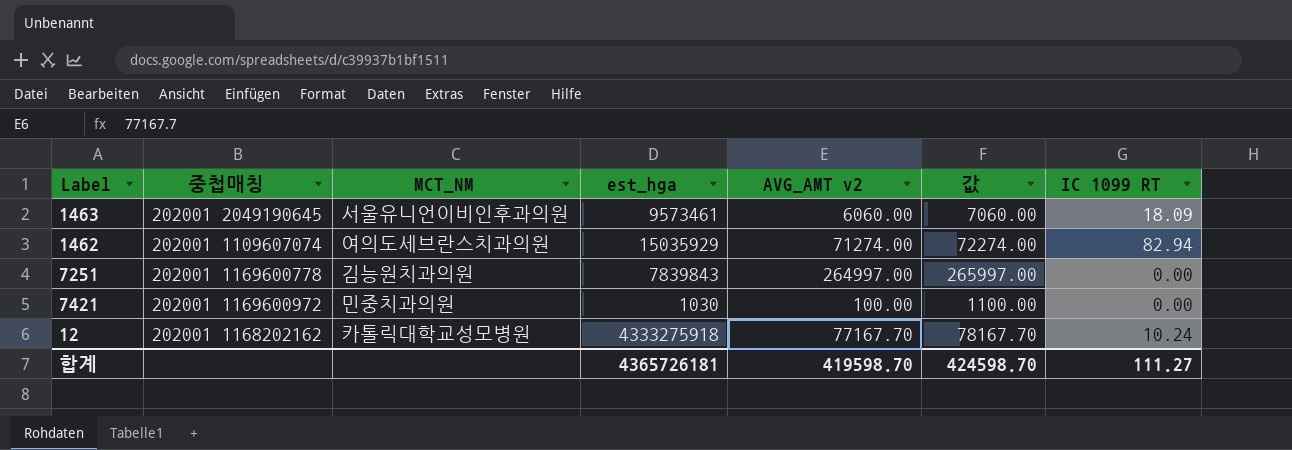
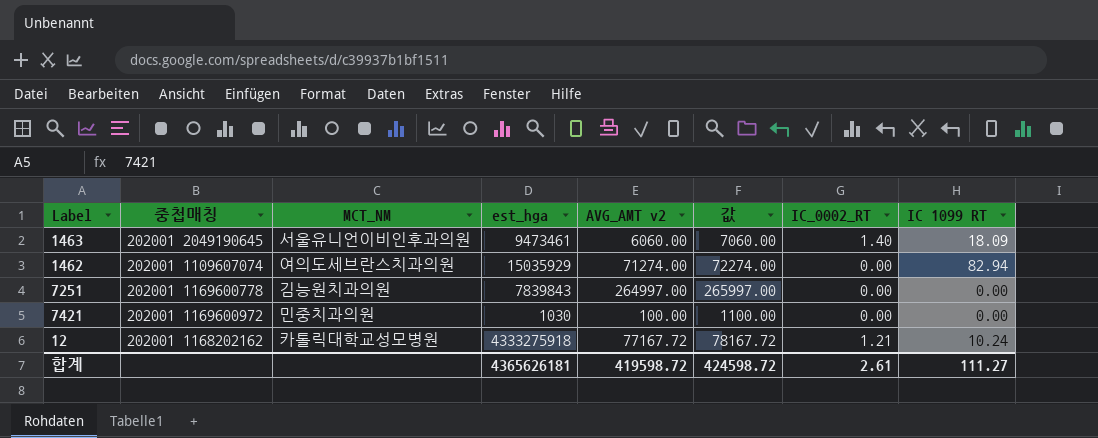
column IC_0002_RT | position: none -> 7
1463 | est_hga: 9573461 -> 9473461
12 | AVG_AMT v2: 77167.70 -> 77167.72
12 | 값: 78167.70 -> 78167.72
합계 | est_hga: 4365726181 -> 4365626181
합계 | AVG_AMT v2: 419598.70 -> 419598.72
합계 | 값: 424598.70 -> 424598.72

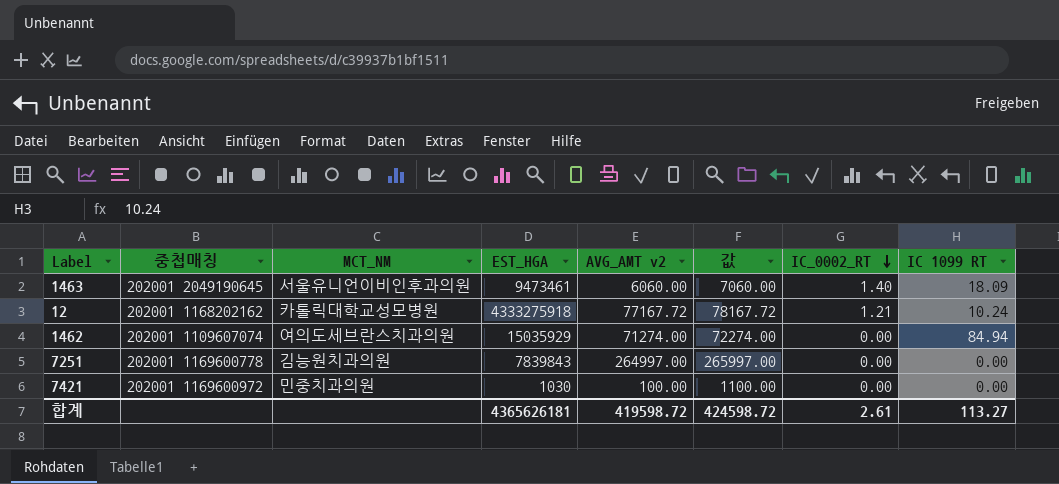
row order: none -> IC_0002_RT descending
column name: est_hga -> EST_HGA
1462 | IC 1099 RT: 82.94 -> 84.94
합계 | IC 1099 RT: 111.27 -> 113.27

